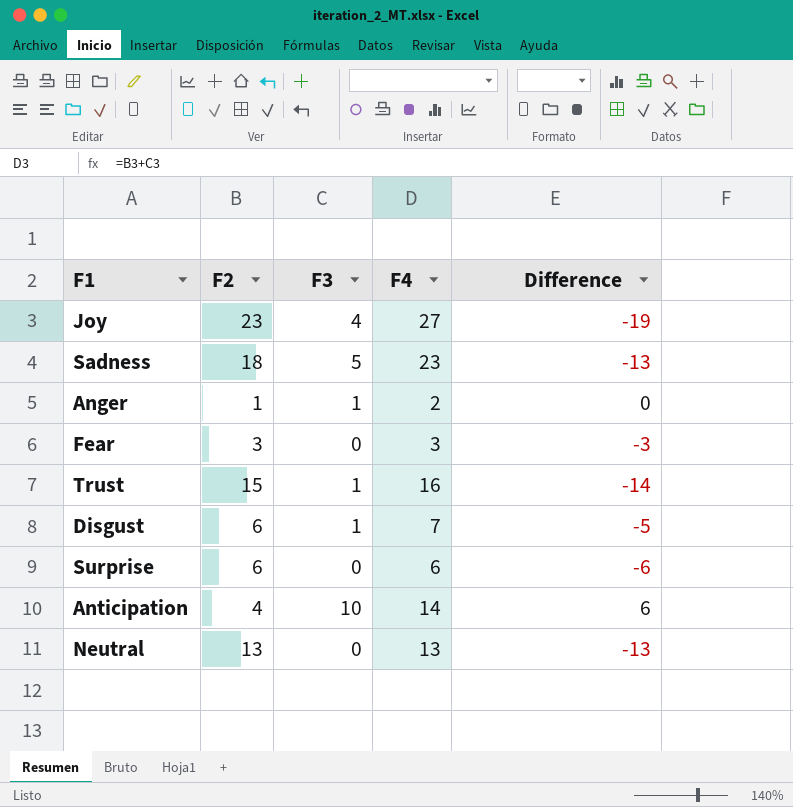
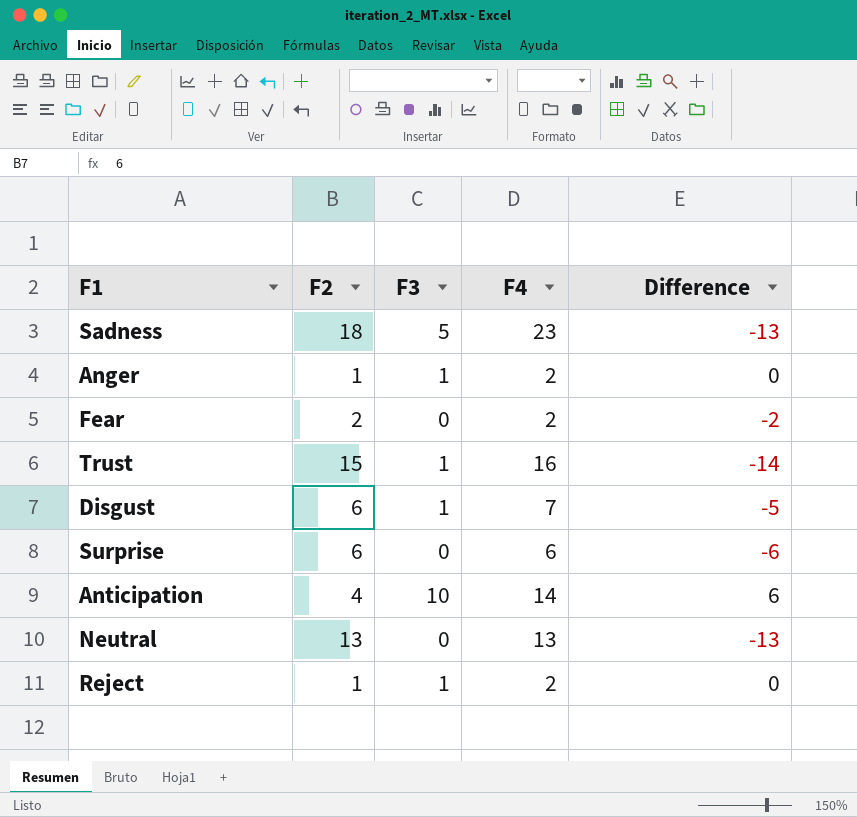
row Joy: 23 | 4 | 27 | -19 -> none
Fear | F2: 3 -> 2
Fear | F4: 3 -> 2
Fear | Difference: -3 -> -2
row Reject: none -> 1 | 1 | 2 | 0

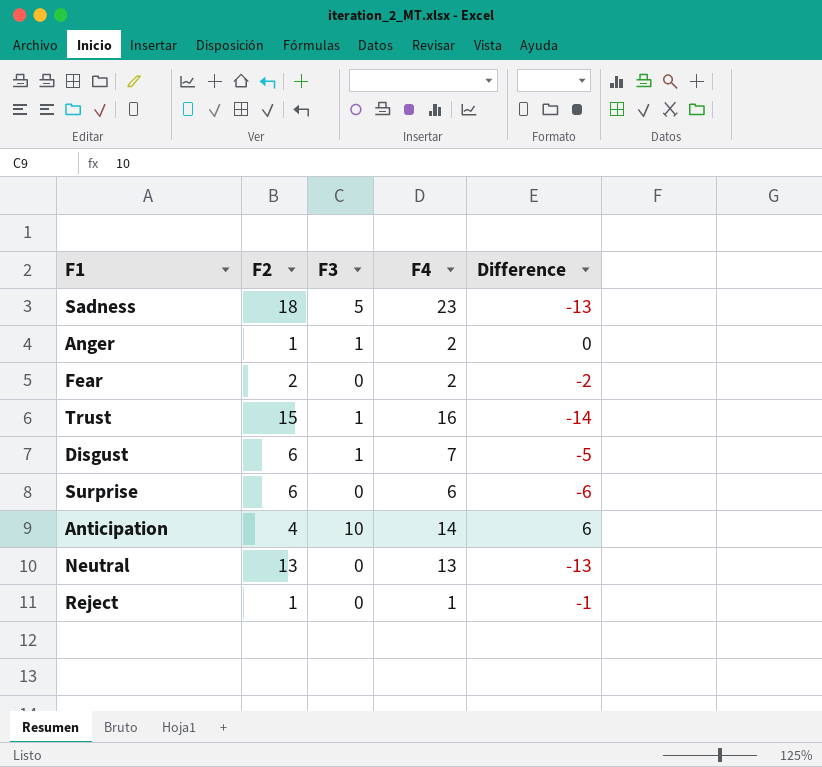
Reject | F3: 1 -> 0
Reject | F4: 2 -> 1
Reject | Difference: 0 -> -1

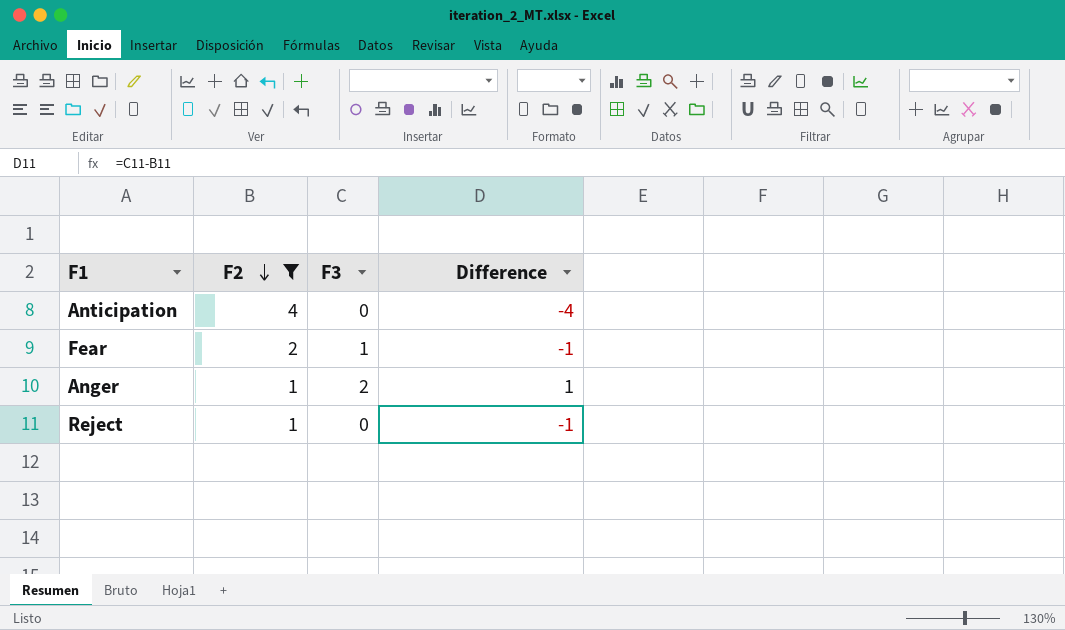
filter: none -> F2 <= 4
row order: none -> F2 descending
column F4 | formula: [F2] + [F3] -> none
Anticipation | F3: 10 -> 0
Anticipation | Difference: 6 -> -4
Fear | F3: 0 -> 1
Fear | Difference: -2 -> -1
Anger | F3: 1 -> 2
Anger | Difference: 0 -> 1

